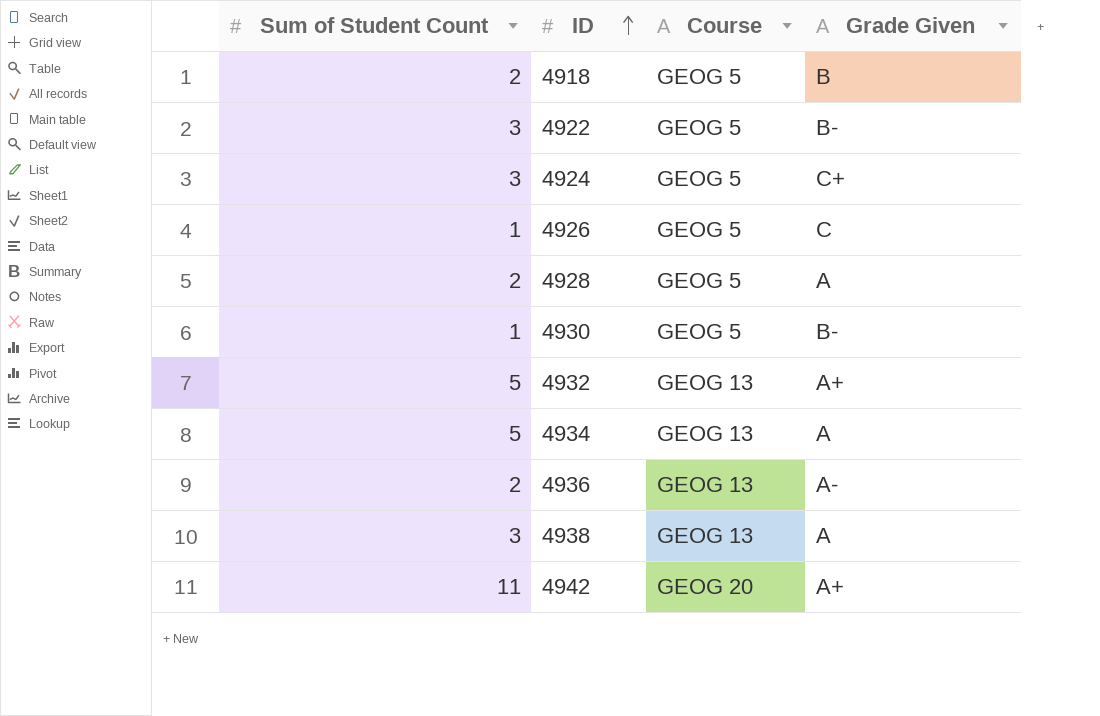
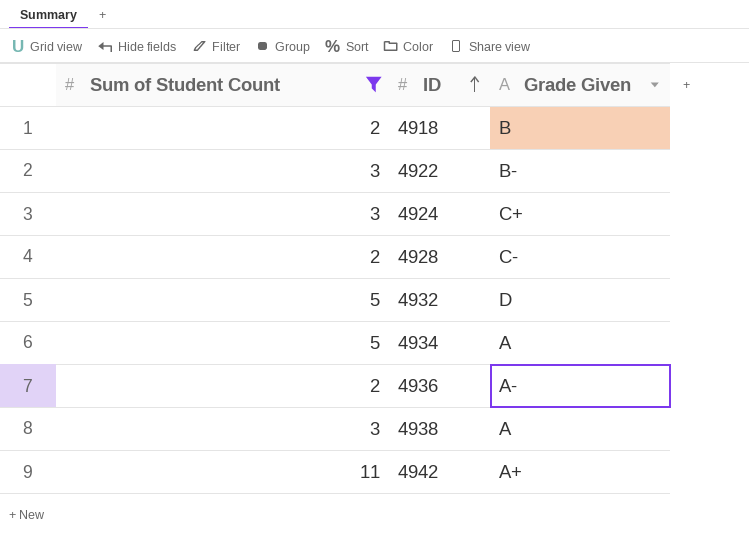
filter: none -> Sum of Student Count != 1
column Course | position: 3 -> none
4928 | Grade Given: A -> C-
4932 | Grade Given: A+ -> D

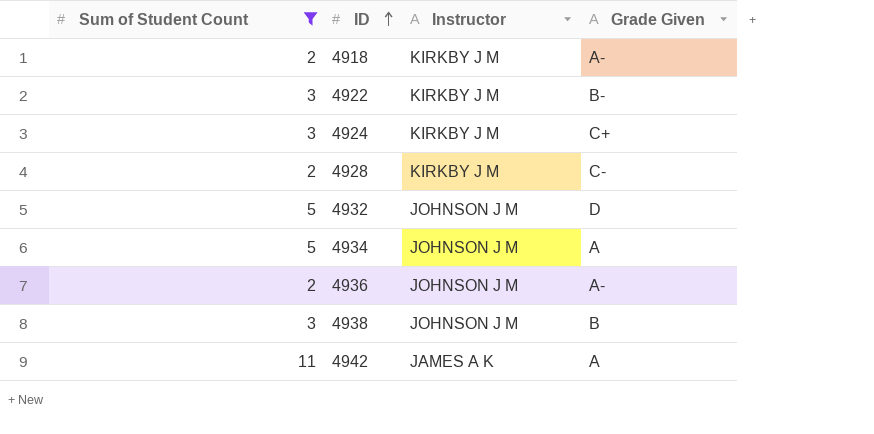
column Instructor | position: none -> 3
4918 | Grade Given: B -> A-
4938 | Grade Given: A -> B
4942 | Grade Given: A+ -> A

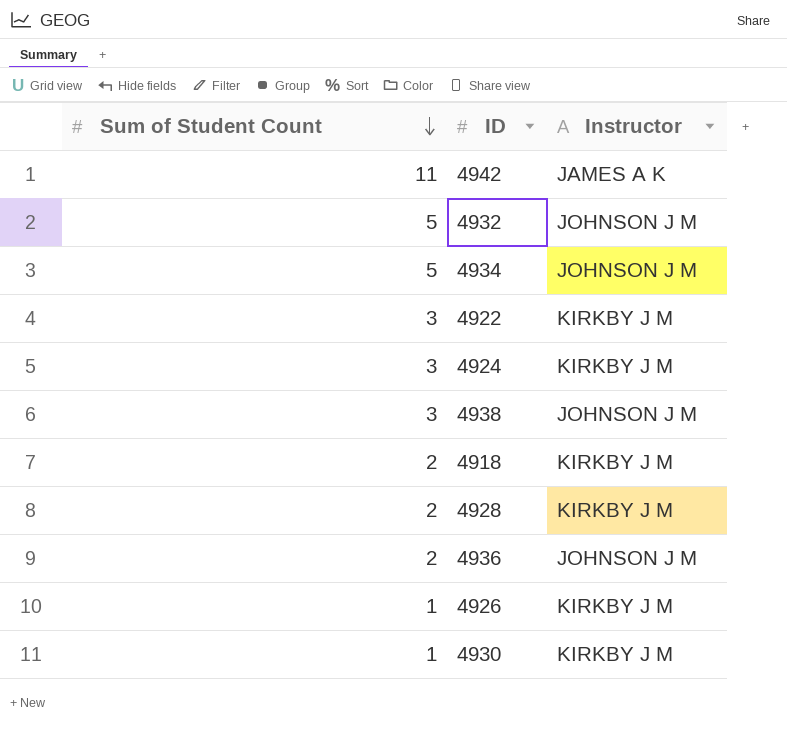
filter: Sum of Student Count != 1 -> none
row order: ID ascending -> Sum of Student Count descending
column Grade Given | position: 4 -> none

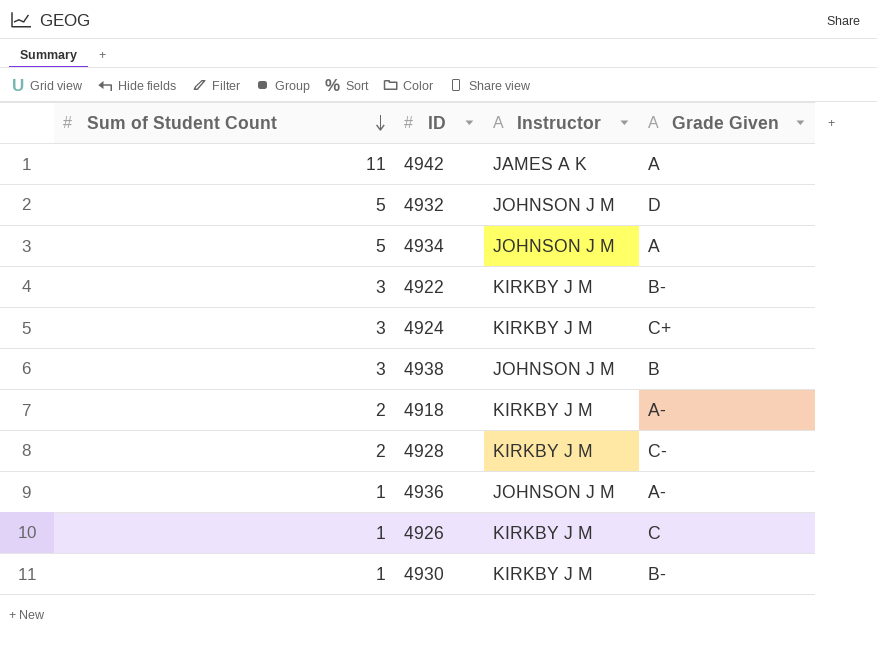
column Grade Given | position: none -> 4
4936 | Sum of Student Count: 2 -> 1

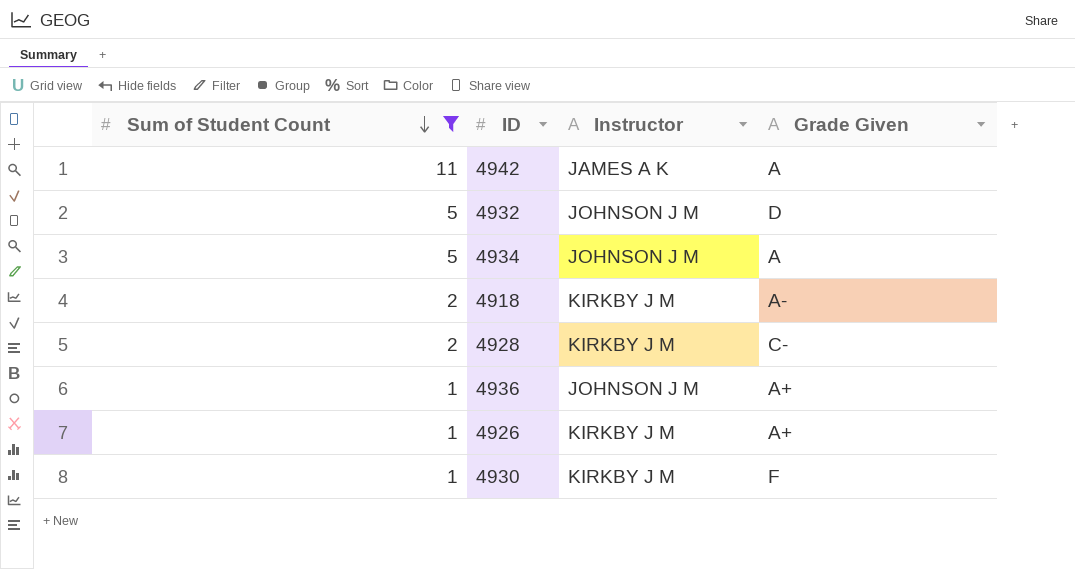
filter: none -> Sum of Student Count != 3
4936 | Grade Given: A- -> A+
4926 | Grade Given: C -> A+
4930 | Grade Given: B- -> F

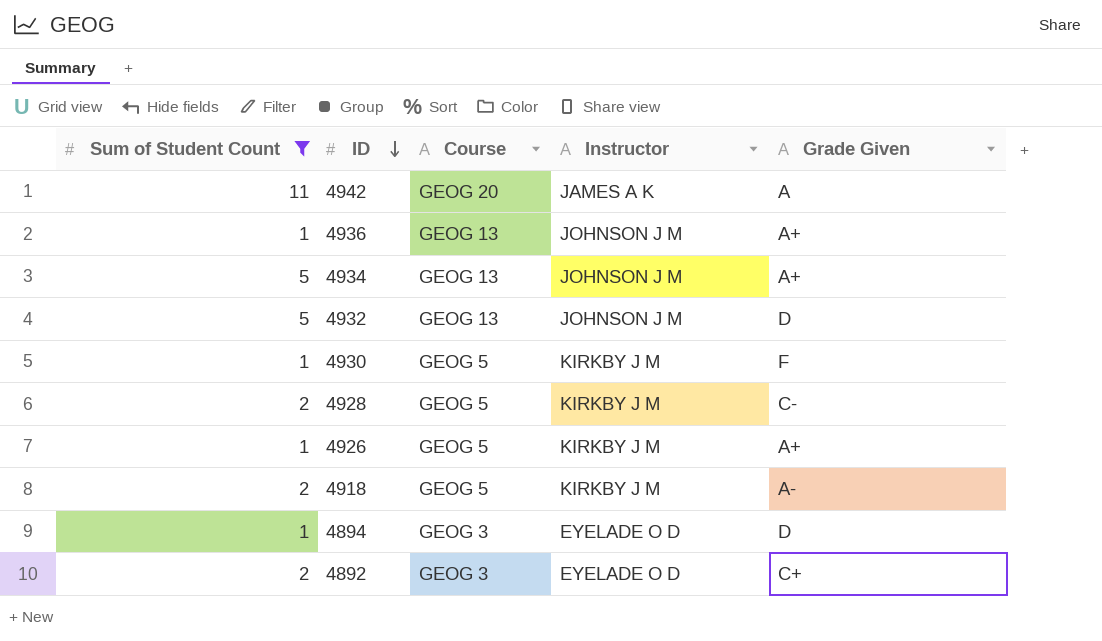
row order: Sum of Student Count descending -> ID descending
column Course | position: none -> 3
4934 | Grade Given: A -> A+
row 4894: none -> 1 | GEOG 3 | EYELADE O D | D
row 4892: none -> 2 | GEOG 3 | EYELADE O D | C+

